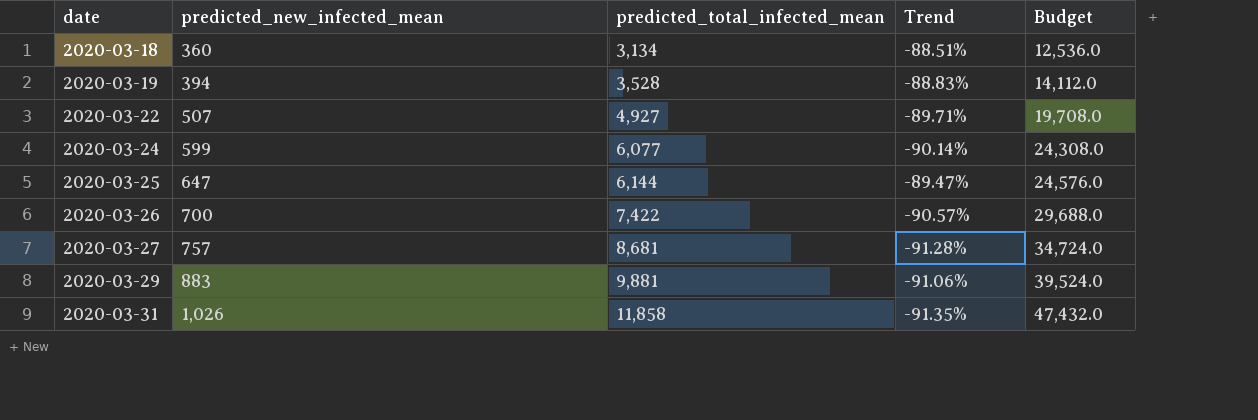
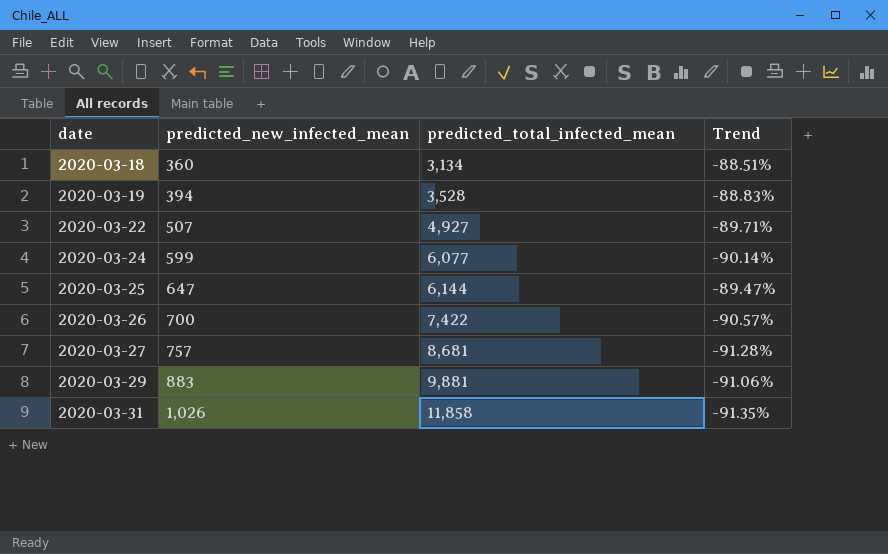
column Budget | formula: [predicted_total_infected_mean] * 4 -> none

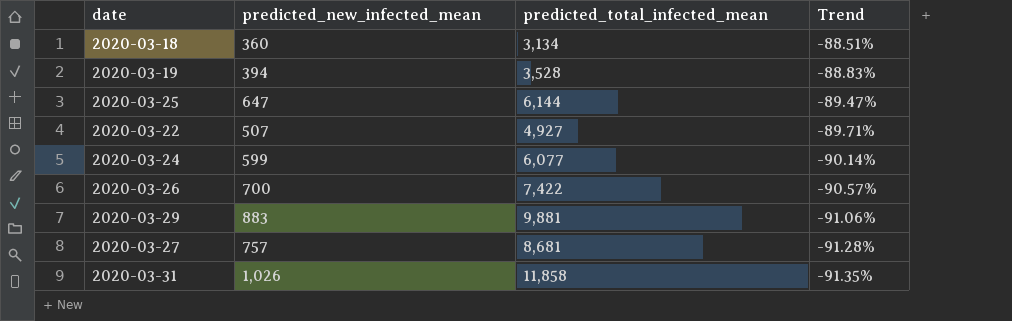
row order: date ascending -> Trend descending

